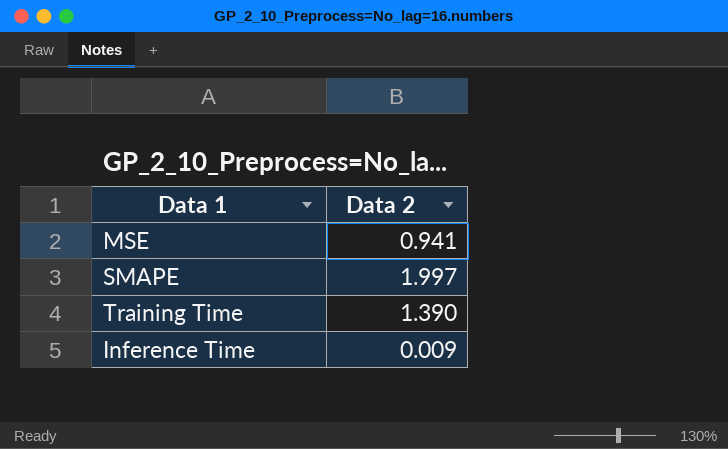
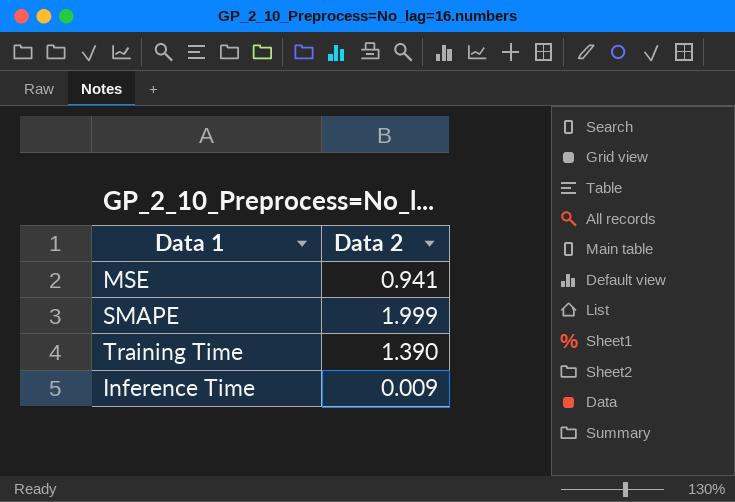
SMAPE | Data 2: 1.997 -> 1.999

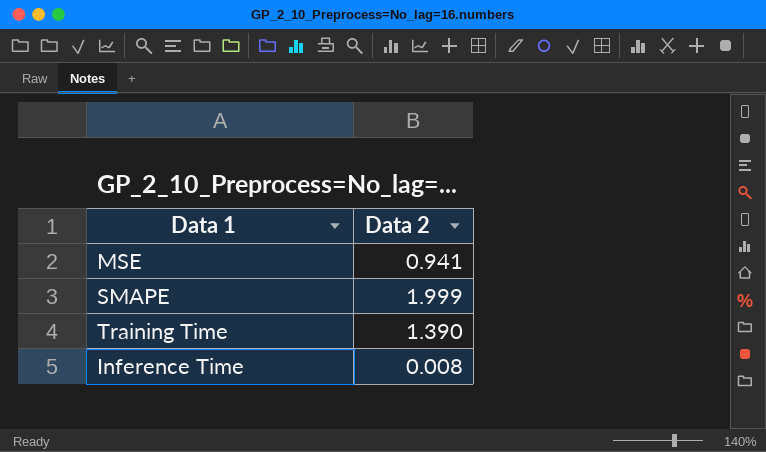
Inference Time | Data 2: 0.009 -> 0.008

